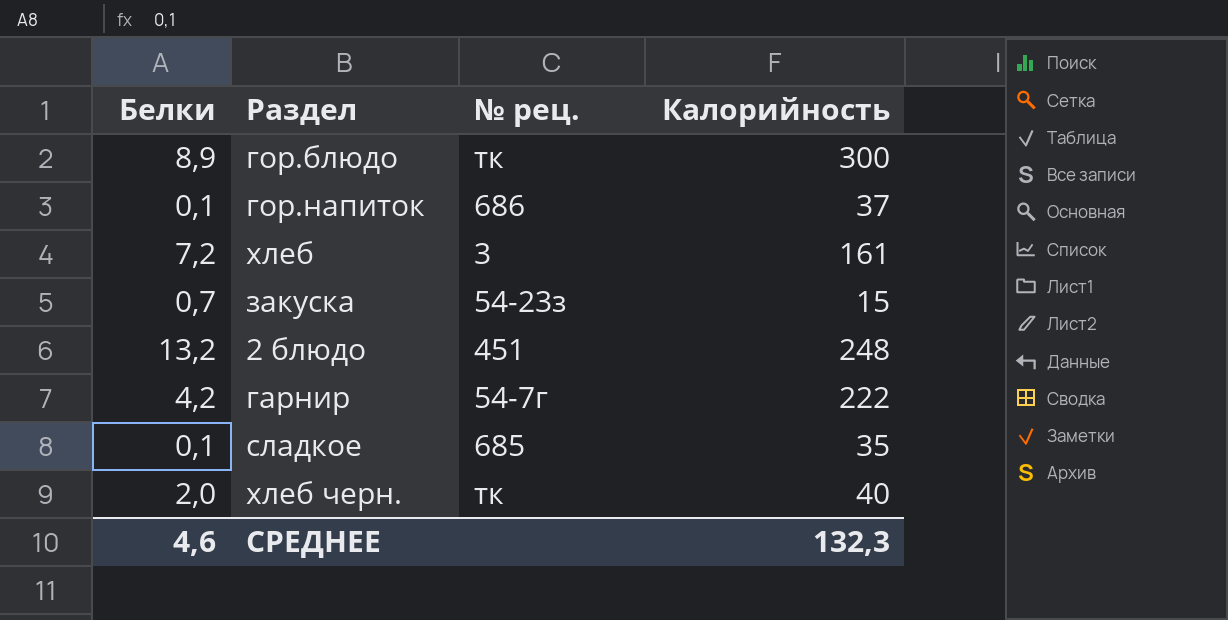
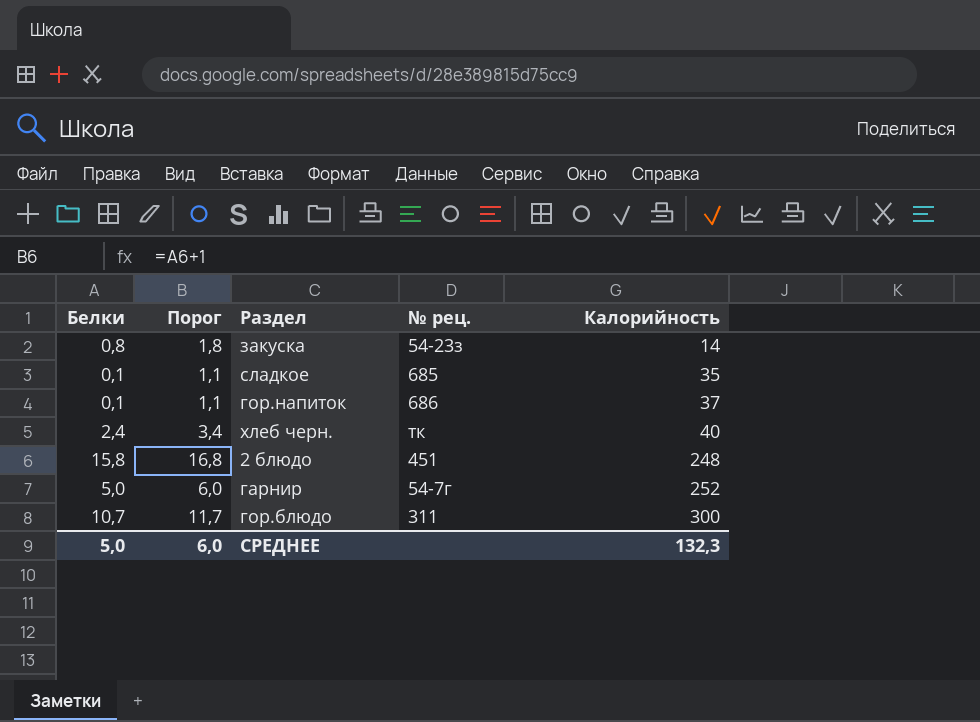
row order: none -> Калорийность ascending
column Порог | formula: none -> [Белки] + 1
row хлеб: 7,2 | 3 | 161 -> none
закуска | Белки: 0,7 -> 0,8
закуска | Калорийность: 15 -> 14
хлеб черн. | Белки: 2,0 -> 2,4
2 блюдо | Белки: 13,2 -> 15,8
гарнир | Белки: 4,2 -> 5,0
гарнир | Калорийность: 222 -> 252
гор.блюдо | Белки: 8,9 -> 10,7
гор.блюдо | № рец.: тк -> 311
СРЕДНЕЕ | Белки: 4,6 -> 5,0

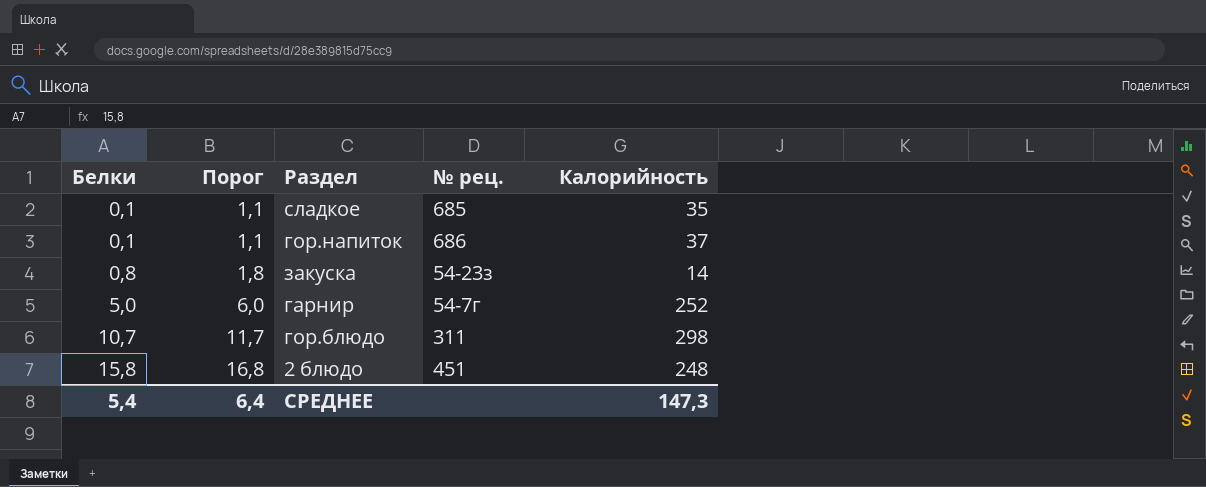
row order: Калорийность ascending -> Белки ascending
row хлеб черн.: 2,4 | 3,4 | тк | 40 -> none
гор.блюдо | Калорийность: 300 -> 298
СРЕДНЕЕ | Белки: 5,0 -> 5,4
СРЕДНЕЕ | Порог: 6,0 -> 6,4
СРЕДНЕЕ | Калорийность: 132,3 -> 147,3

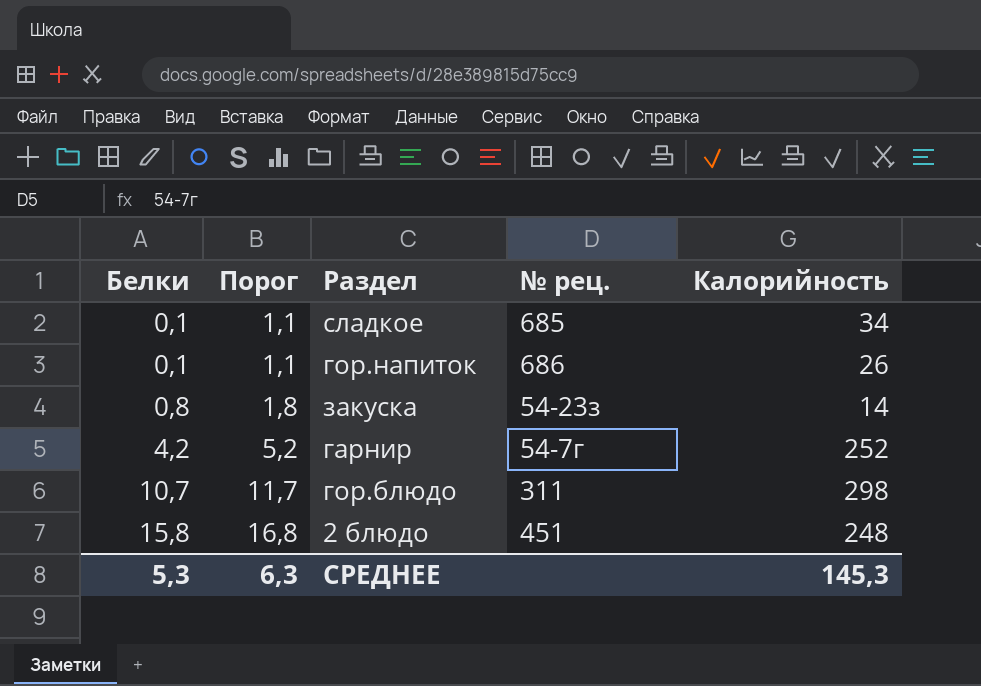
сладкое | Калорийность: 35 -> 34
гор.напиток | Калорийность: 37 -> 26
гарнир | Белки: 5,0 -> 4,2
гарнир | Порог: 6,0 -> 5,2
СРЕДНЕЕ | Белки: 5,4 -> 5,3
СРЕДНЕЕ | Порог: 6,4 -> 6,3
СРЕДНЕЕ | Калорийность: 147,3 -> 145,3

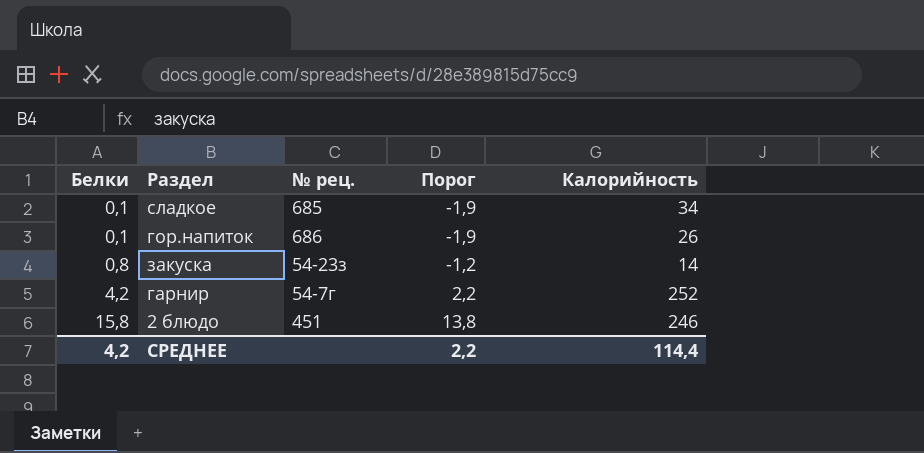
column Порог | formula: [Белки] + 1 -> [Белки] - 2
column Порог | position: 2 -> 4
row гор.блюдо: 10,7 | 11,7 | 311 | 298 -> none
2 блюдо | Калорийность: 248 -> 246
СРЕДНЕЕ | Белки: 5,3 -> 4,2
СРЕДНЕЕ | Порог: 6,3 -> 2,2
СРЕДНЕЕ | Калорийность: 145,3 -> 114,4

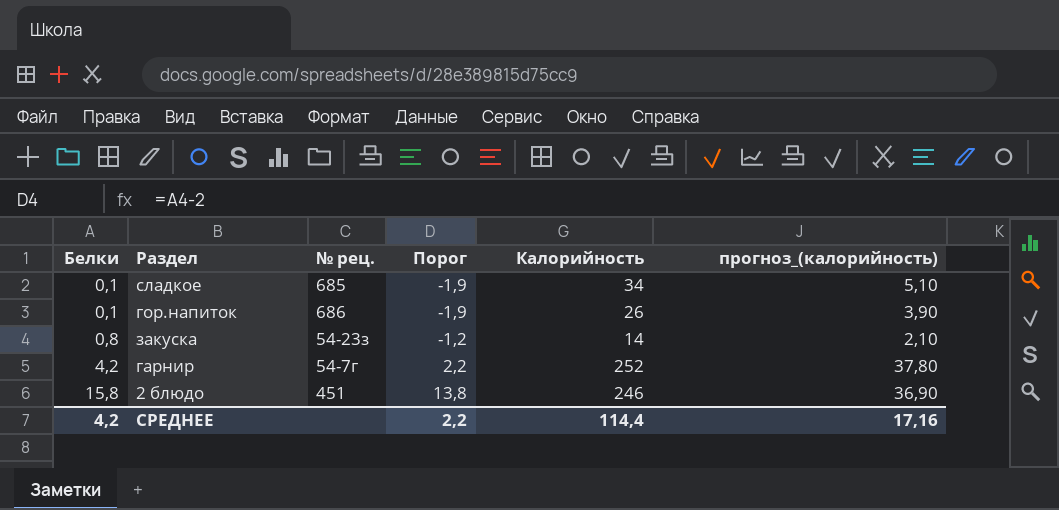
column прогноз_(калорийность) | formula: none -> [Калорийность] * 0,15

